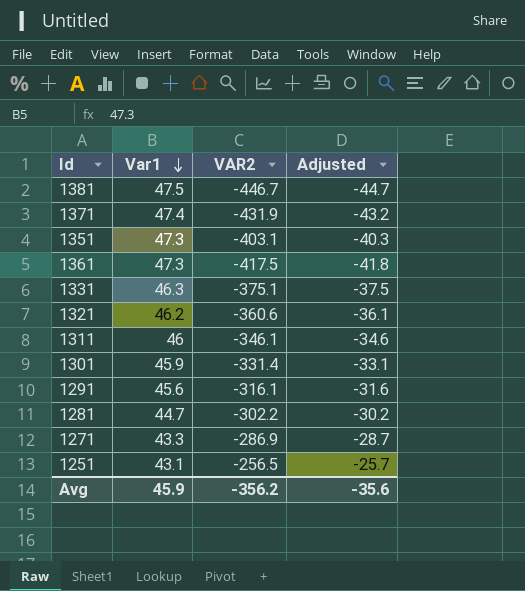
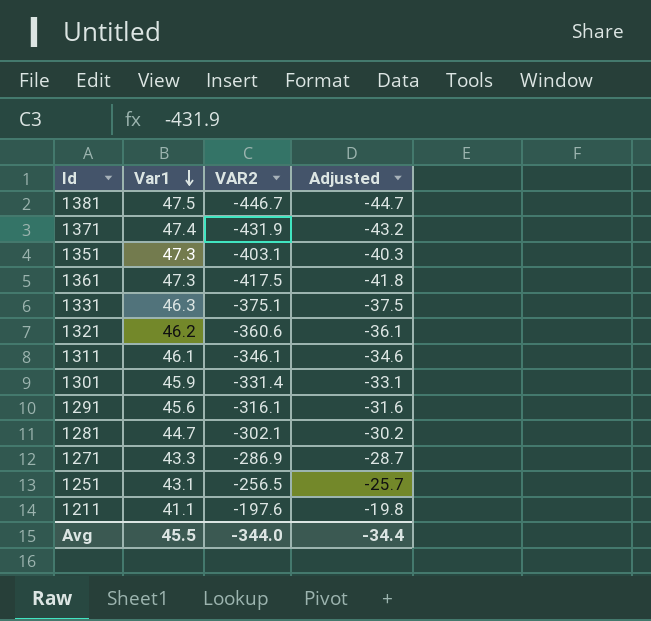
1311 | Var1: 46 -> 46.1
1281 | VAR2: -302.2 -> -302.1
row 1211: none -> 41.1 | -197.6 | -19.8
Avg | Var1: 45.9 -> 45.5
Avg | VAR2: -356.2 -> -344.0
Avg | Adjusted: -35.6 -> -34.4

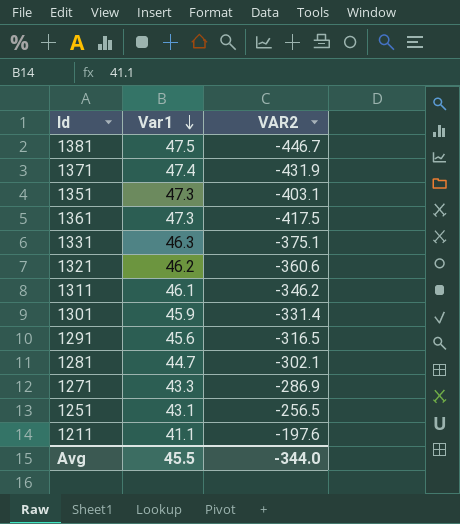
column Adjusted | formula: [VAR2] * 0.1 -> none
1311 | VAR2: -346.1 -> -346.2
1291 | VAR2: -316.1 -> -316.5

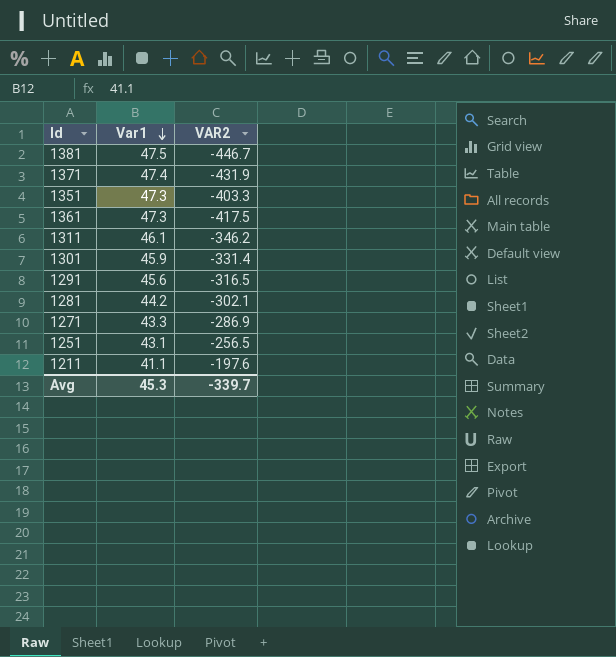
row 1331: 46.3 | -375.1 -> none
row 1321: 46.2 | -360.6 -> none
1351 | VAR2: -403.1 -> -403.3
1281 | Var1: 44.7 -> 44.2
Avg | Var1: 45.5 -> 45.3
Avg | VAR2: -344.0 -> -339.7

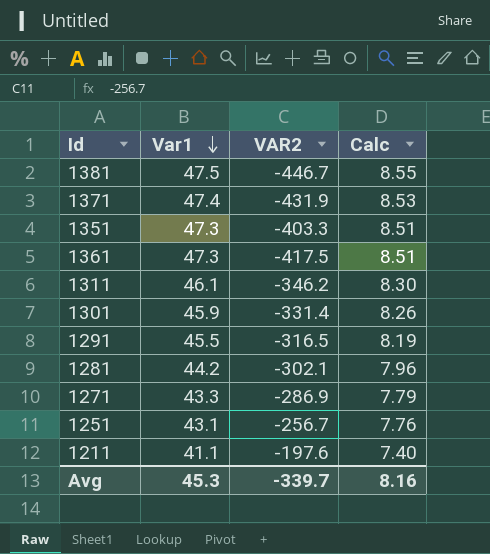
column Calc | formula: none -> [Var1] * 0.18
1291 | Var1: 45.6 -> 45.5
1251 | VAR2: -256.5 -> -256.7

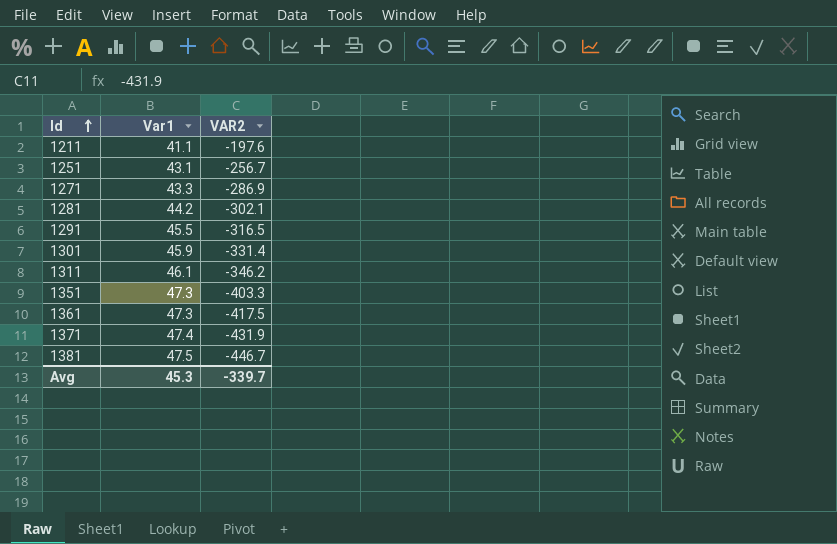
row order: Var1 descending -> Id ascending
column Calc | formula: [Var1] * 0.18 -> none

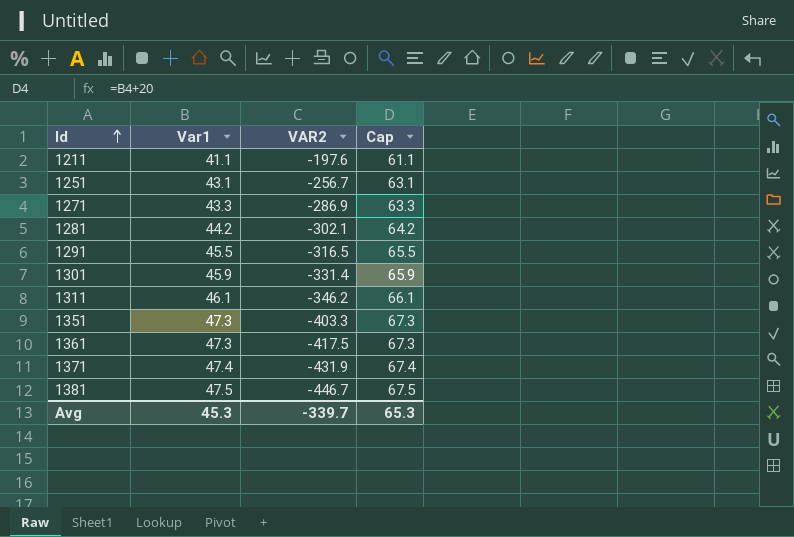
column Cap | formula: none -> [Var1] + 20

